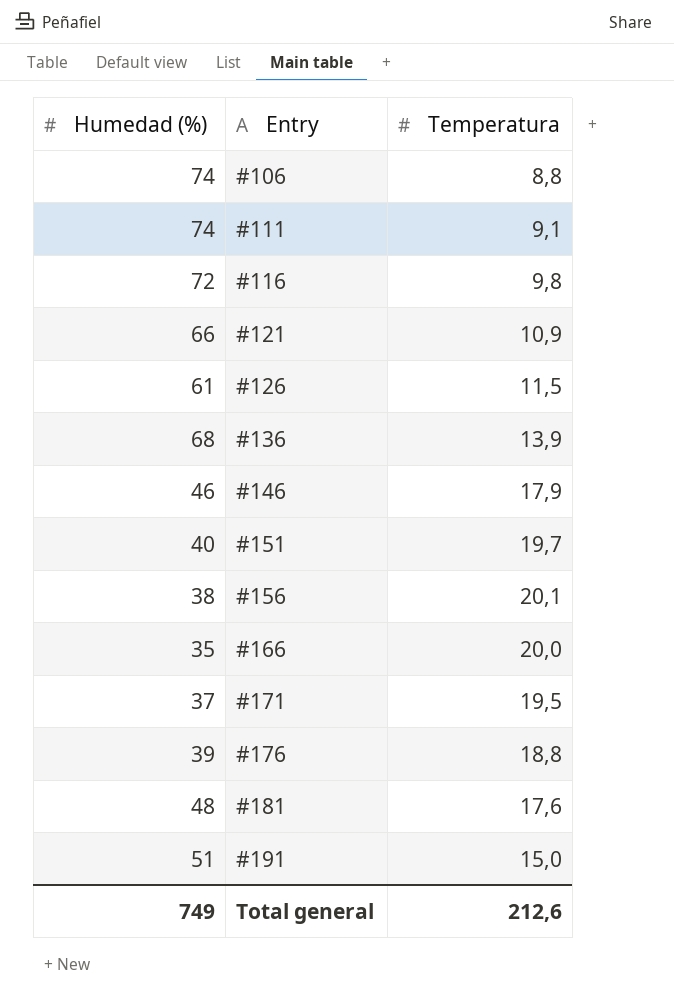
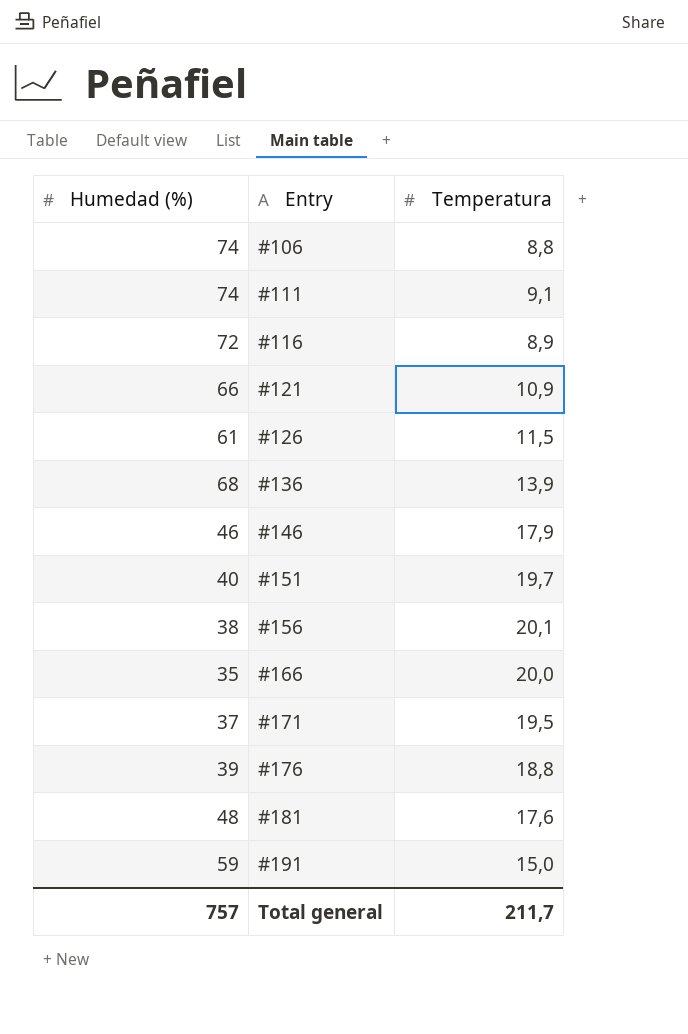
#116 | Temperatura: 9,8 -> 8,9
#191 | Humedad (%): 51 -> 59
Total general | Humedad (%): 749 -> 757
Total general | Temperatura: 212,6 -> 211,7

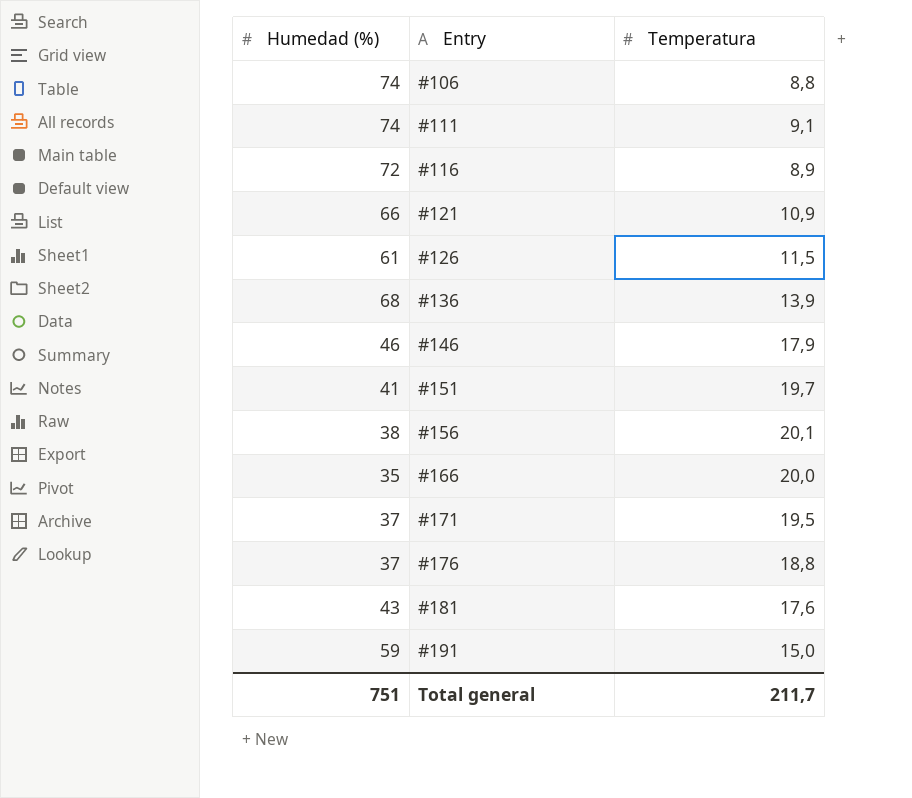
#151 | Humedad (%): 40 -> 41
#176 | Humedad (%): 39 -> 37
#181 | Humedad (%): 48 -> 43
Total general | Humedad (%): 757 -> 751

